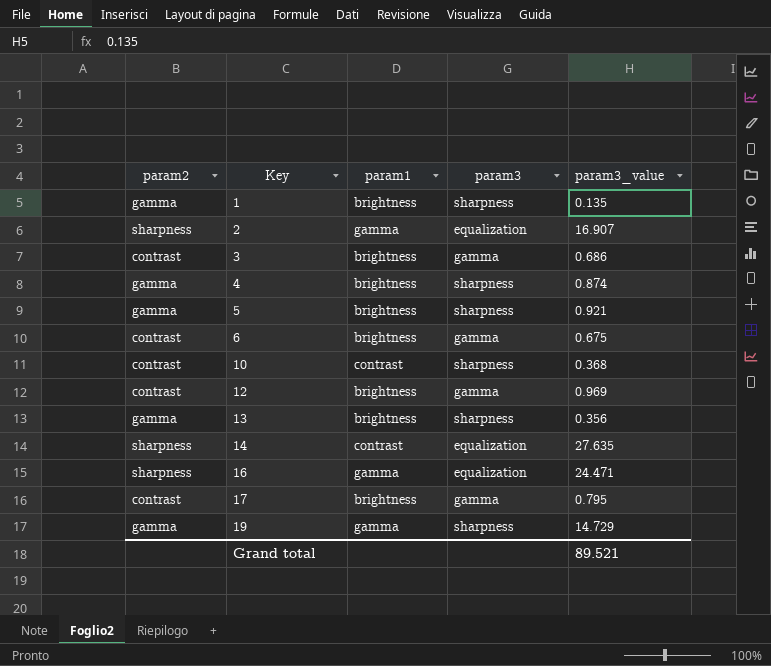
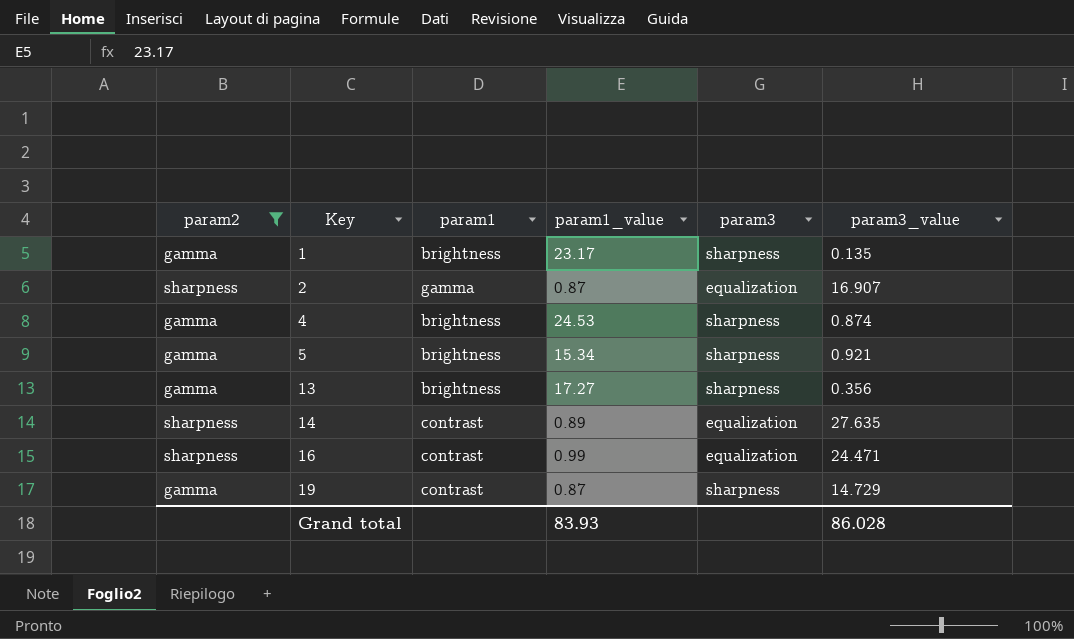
filter: none -> param2 != contrast
column param1_value | position: none -> 4
16 | param1: gamma -> contrast
19 | param1: gamma -> contrast
Grand total | param3_value: 89.521 -> 86.028

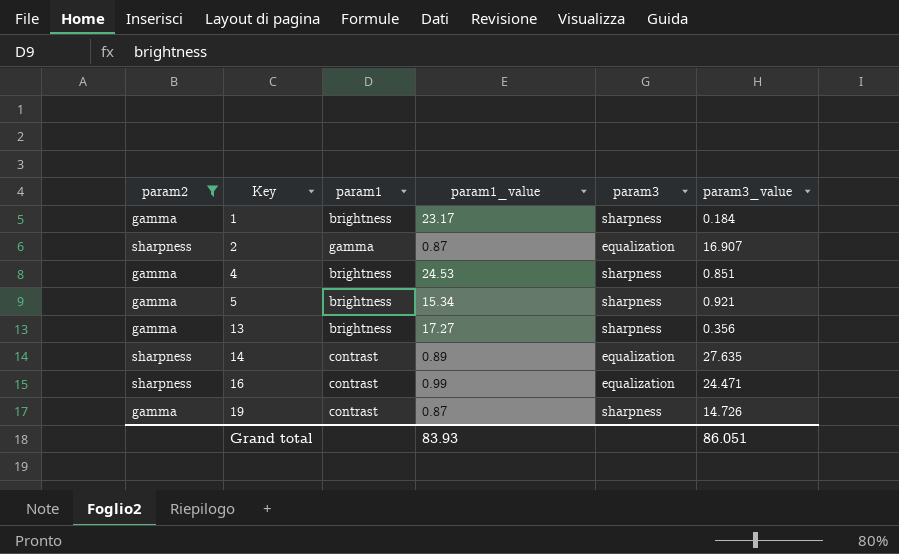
1 | param3_value: 0.135 -> 0.184
4 | param3_value: 0.874 -> 0.851
19 | param3_value: 14.729 -> 14.726
Grand total | param3_value: 86.028 -> 86.051

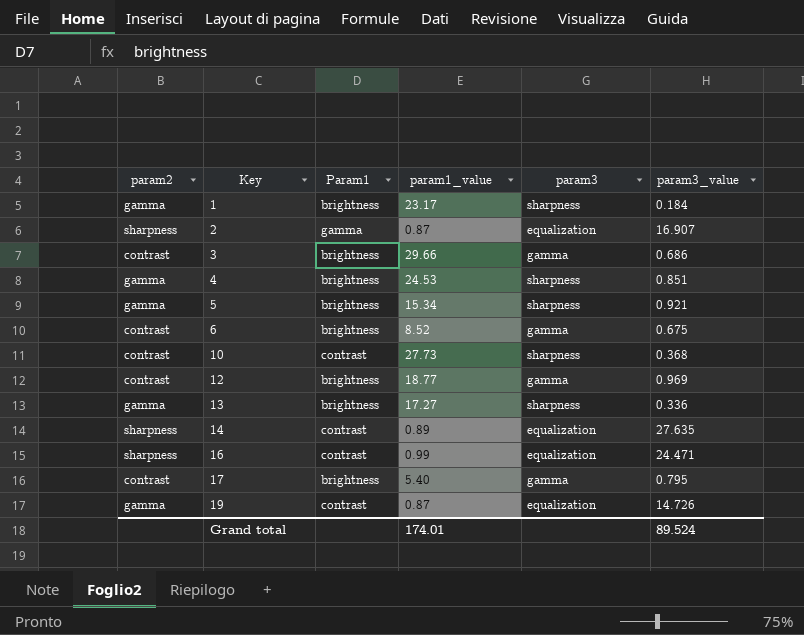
filter: param2 != contrast -> none
column name: param1 -> Param1
13 | param3_value: 0.356 -> 0.336
19 | param3: sharpness -> equalization
Grand total | param1_value: 83.93 -> 174.01
Grand total | param3_value: 86.051 -> 89.524

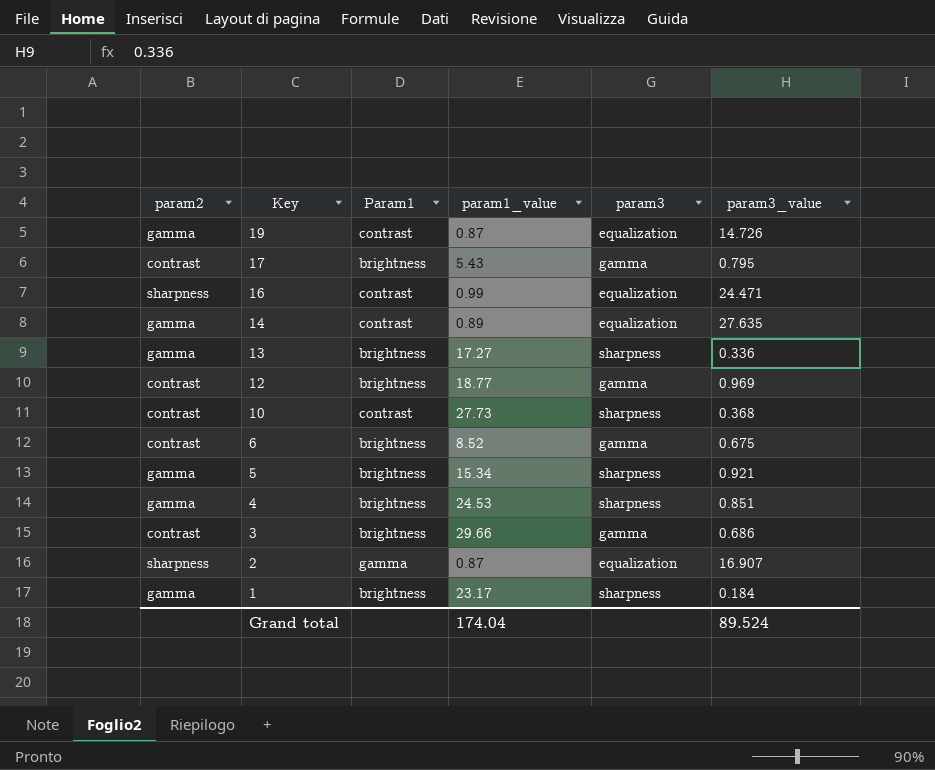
row order: Key ascending -> Key descending
17 | param1_value: 5.40 -> 5.43
14 | param2: sharpness -> gamma
Grand total | param1_value: 174.01 -> 174.04

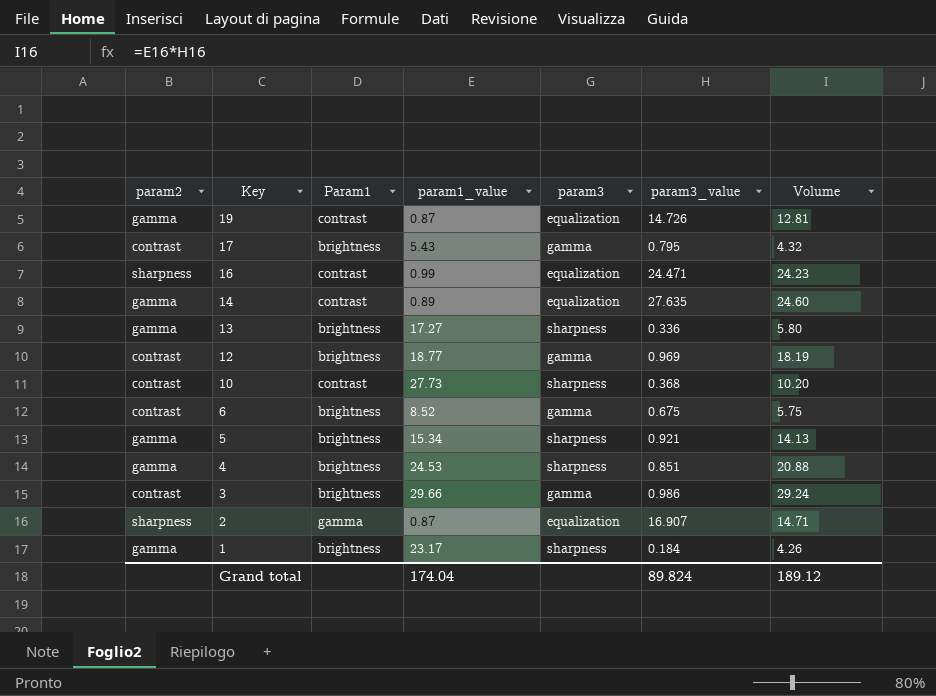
column Volume | formula: none -> [param1_value] * [param3_value]
3 | param3_value: 0.686 -> 0.986
Grand total | param3_value: 89.524 -> 89.824

